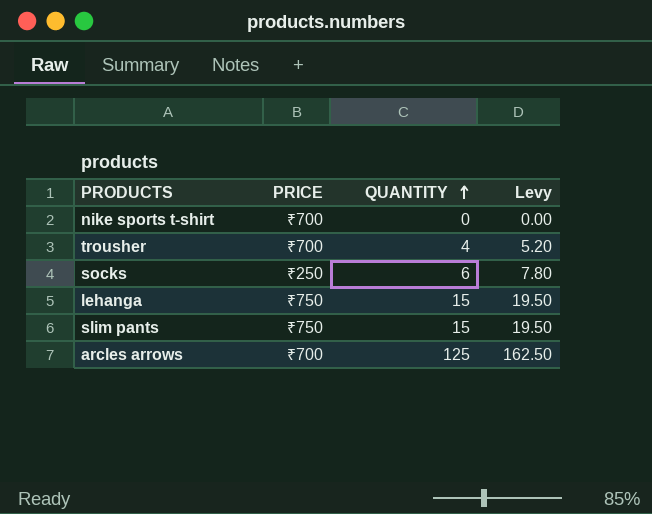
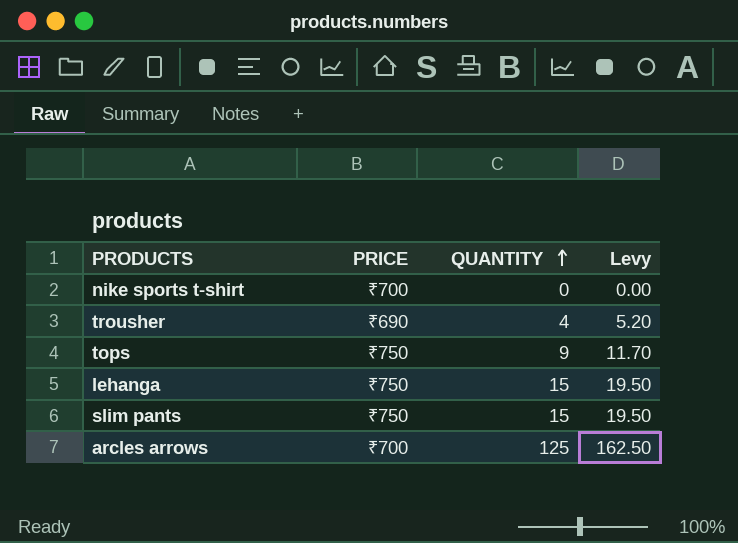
row socks: ₹250 | 6 | 7.80 -> none
trousher | PRICE: ₹700 -> ₹690
row tops: none -> ₹750 | 9 | 11.70

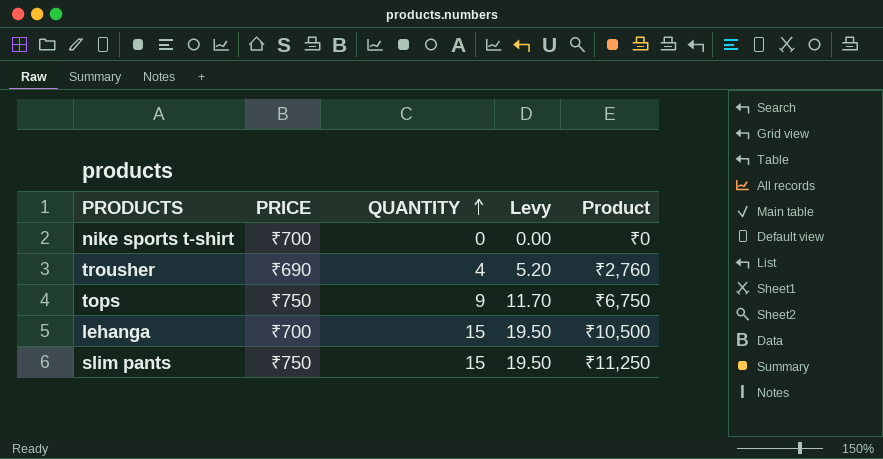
column Product | formula: none -> [PRICE] * [QUANTITY]
row arcles arrows: ₹700 | 125 | 162.50 -> none
lehanga | PRICE: ₹750 -> ₹700

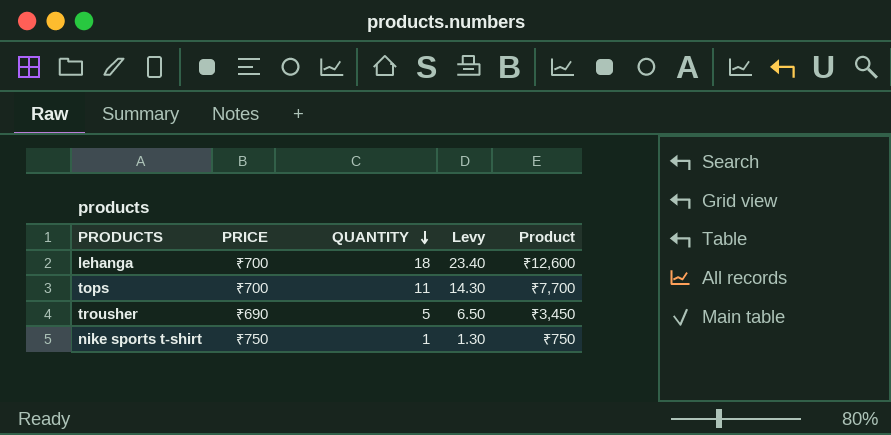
row order: QUANTITY ascending -> QUANTITY descending
row slim pants: ₹750 | 15 | 19.50 | ₹11,250 -> none
lehanga | QUANTITY: 15 -> 18
lehanga | Levy: 19.50 -> 23.40
lehanga | Product: ₹10,500 -> ₹12,600
tops | PRICE: ₹750 -> ₹700
tops | QUANTITY: 9 -> 11
tops | Levy: 11.70 -> 14.30
tops | Product: ₹6,750 -> ₹7,700
trousher | QUANTITY: 4 -> 5
trousher | Levy: 5.20 -> 6.50
trousher | Product: ₹2,760 -> ₹3,450
nike sports t-shirt | PRICE: ₹700 -> ₹750
nike sports t-shirt | QUANTITY: 0 -> 1
nike sports t-shirt | Levy: 0.00 -> 1.30
nike sports t-shirt | Product: ₹0 -> ₹750

